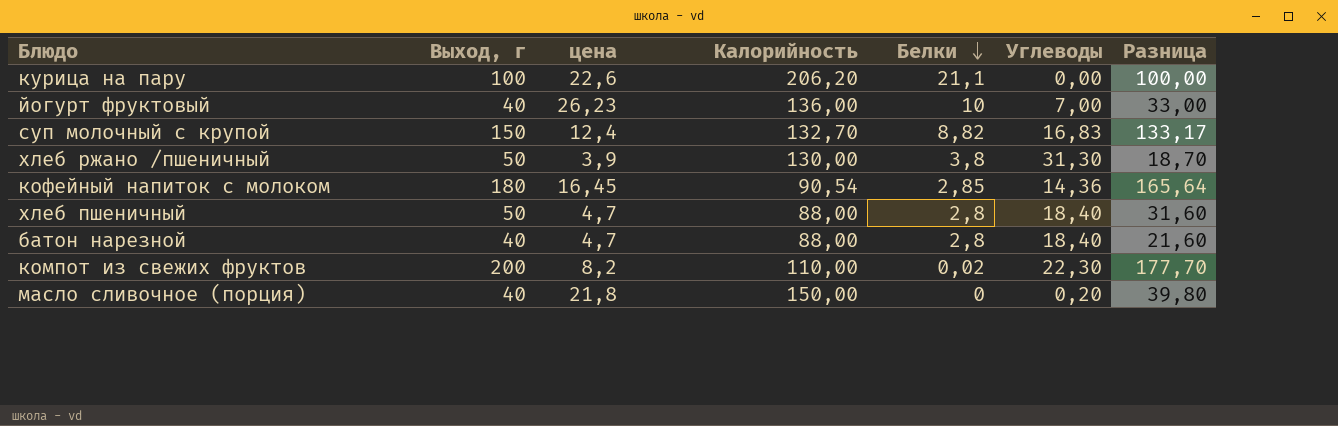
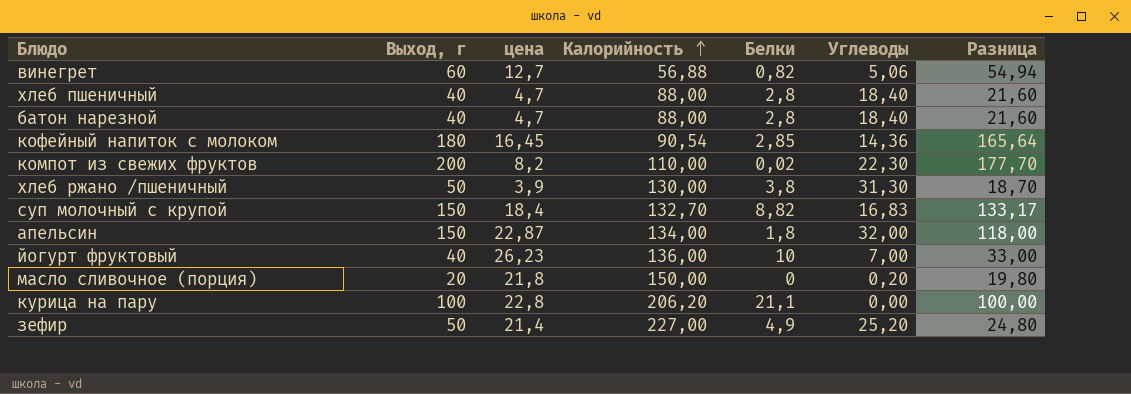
row order: Белки descending -> Калорийность ascending
row винегрет: none -> 60 | 12,7 | 56,88 | 0,82 | 5,06 | 54,94
хлеб пшеничный | Выход, г: 50 -> 40
хлеб пшеничный | Разница: 31,60 -> 21,60
суп молочный с крупой | цена: 12,4 -> 18,4
row апельсин: none -> 150 | 22,87 | 134,00 | 1,8 | 32,00 | 118,00
масло сливочное (порция) | Выход, г: 40 -> 20
масло сливочное (порция) | Разница: 39,80 -> 19,80
курица на пару | цена: 22,6 -> 22,8
row зефир: none -> 50 | 21,4 | 227,00 | 4,9 | 25,20 | 24,80

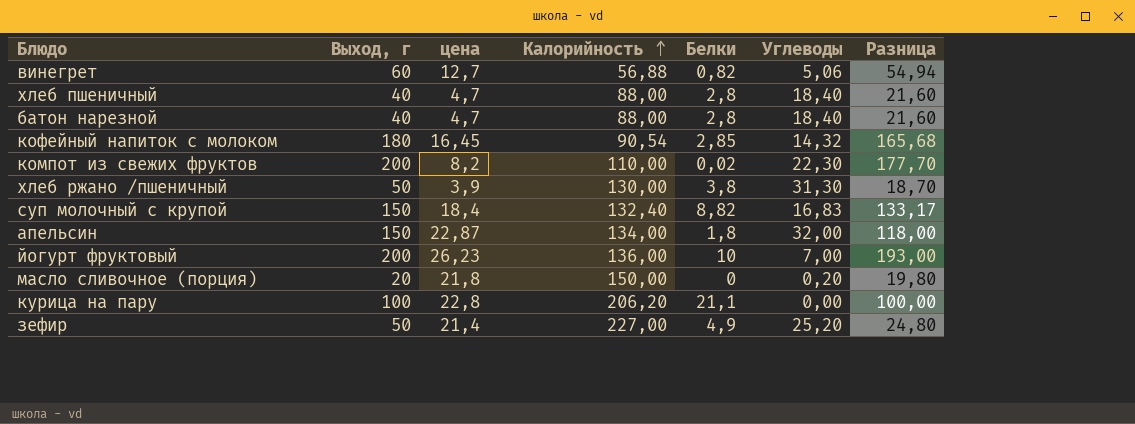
кофейный напиток с молоком | Углеводы: 14,36 -> 14,32
кофейный напиток с молоком | Разница: 165,64 -> 165,68
суп молочный с крупой | Калорийность: 132,70 -> 132,40
йогурт фруктовый | Выход, г: 40 -> 200
йогурт фруктовый | Разница: 33,00 -> 193,00

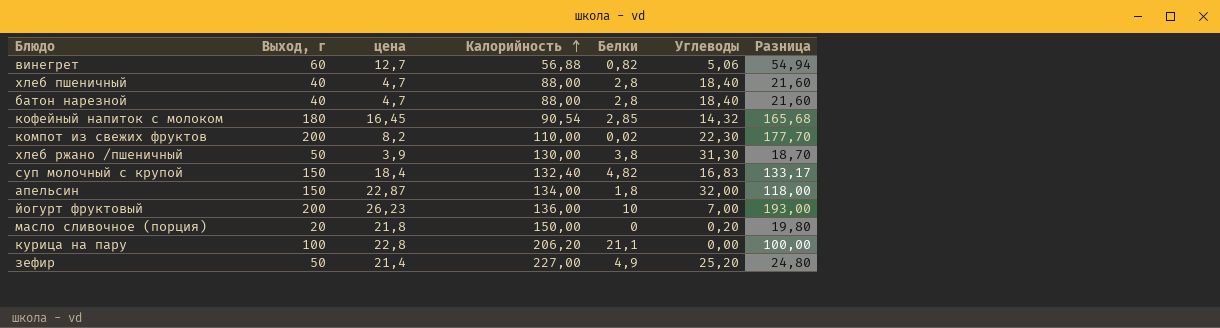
суп молочный с крупой | Белки: 8,82 -> 4,82

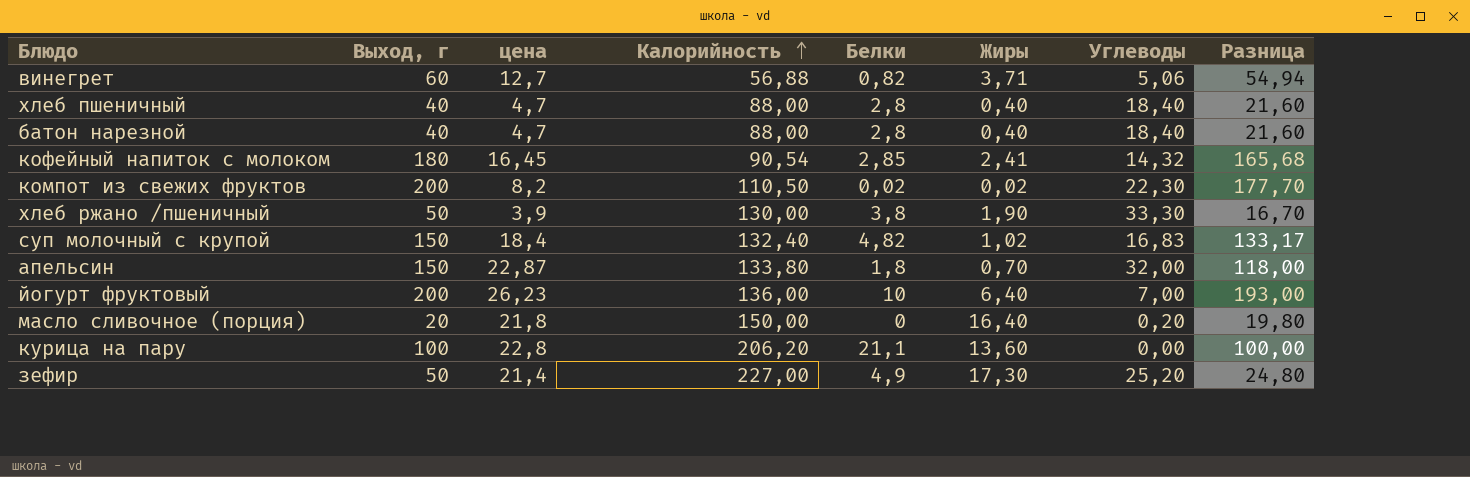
column Жиры | position: none -> 6
компот из свежих фруктов | Калорийность: 110,00 -> 110,50
хлеб ржано /пшеничный | Углеводы: 31,30 -> 33,30
хлеб ржано /пшеничный | Разница: 18,70 -> 16,70
апельсин | Калорийность: 134,00 -> 133,80

